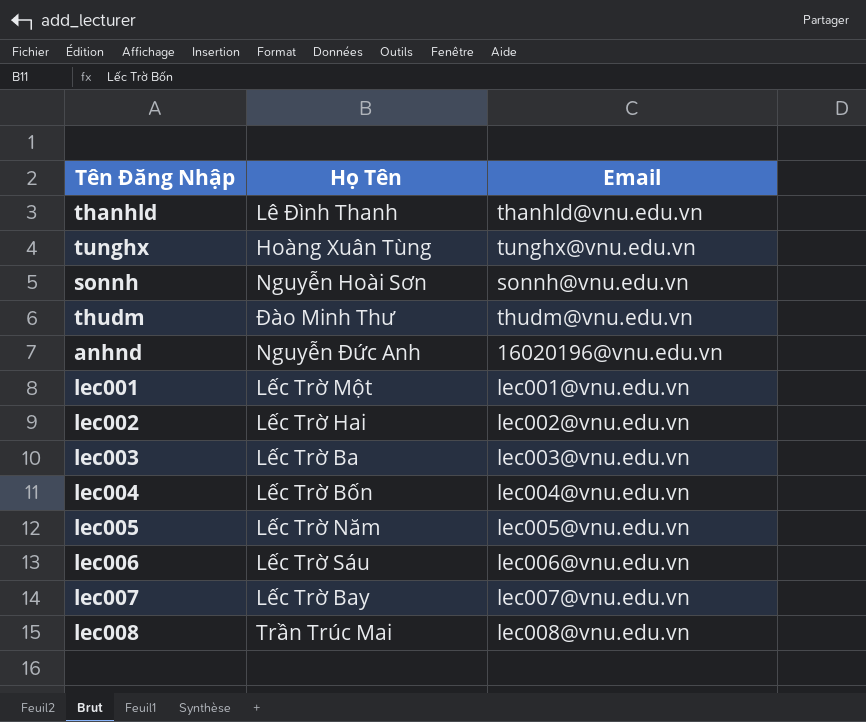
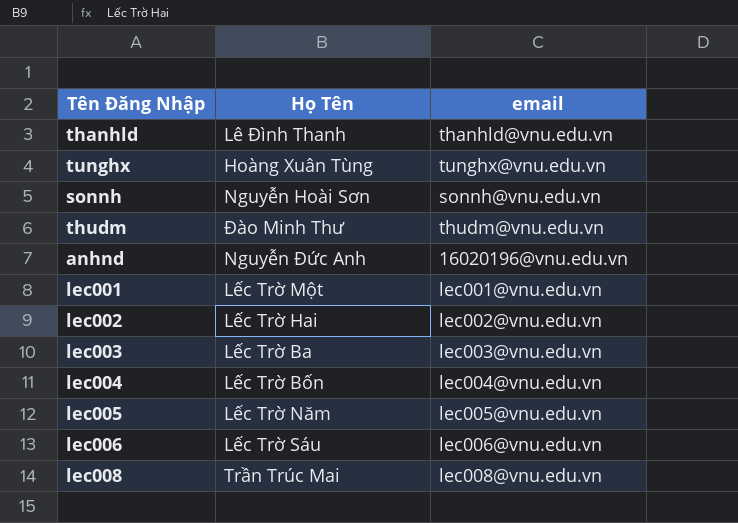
column name: Email -> email
row lec007: Lếc Trờ Bay | lec007@vnu.edu.vn -> none

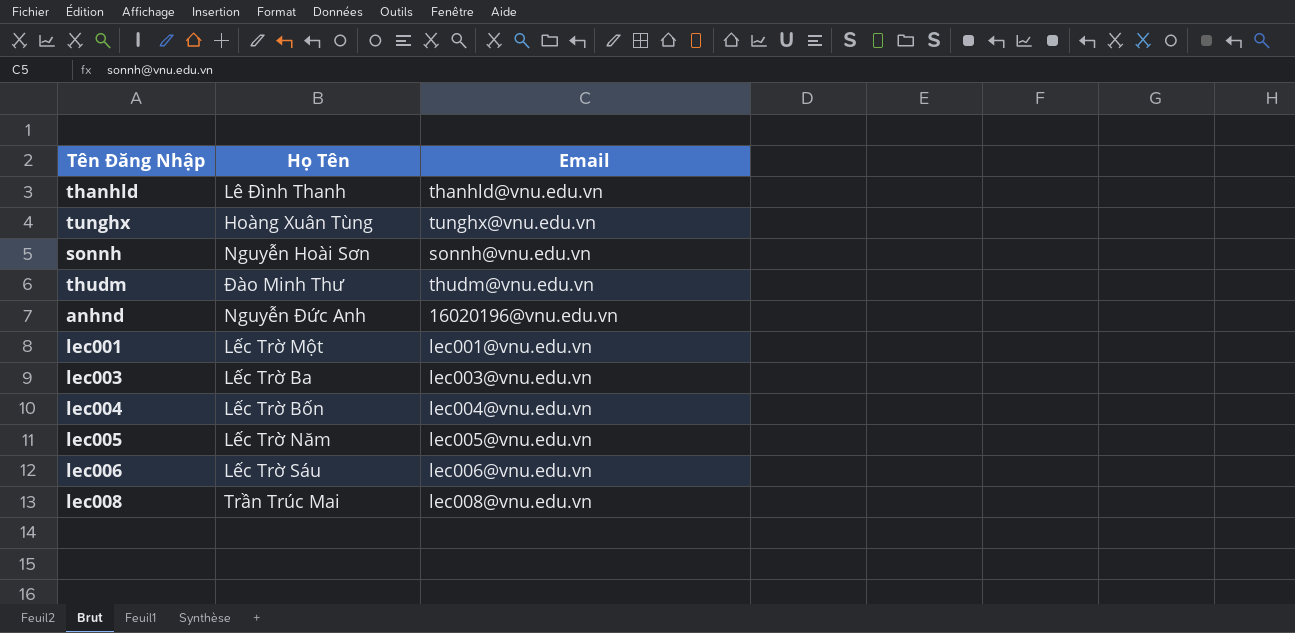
column name: email -> Email
row lec002: Lếc Trờ Hai | lec002@vnu.edu.vn -> none

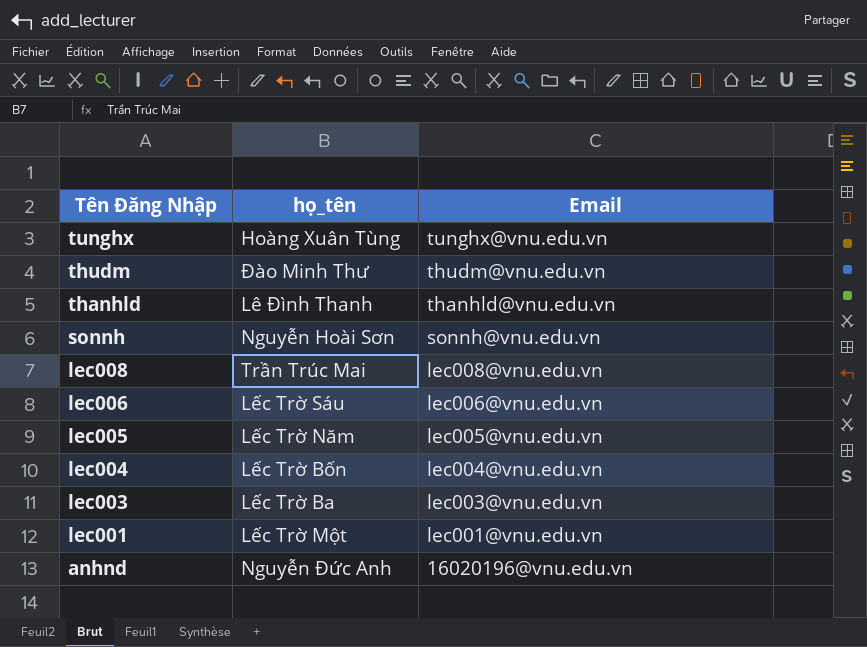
row order: none -> Tên Đăng Nhập descending
column name: Họ Tên -> họ_tên

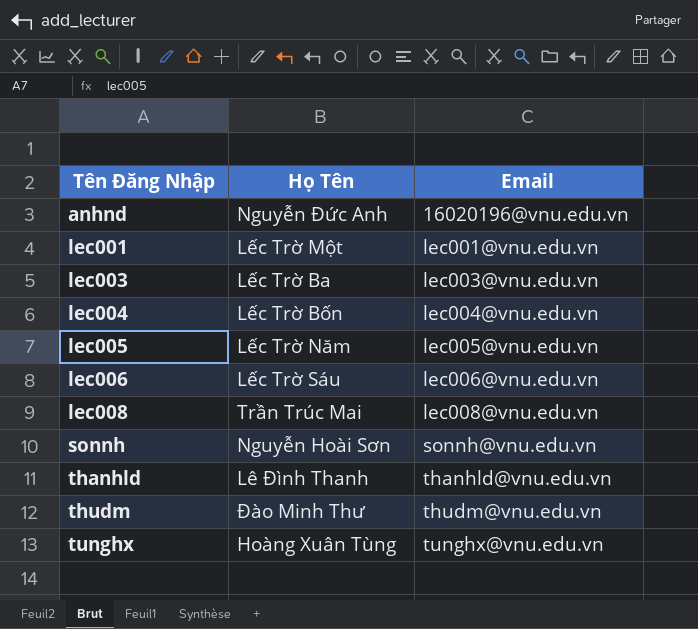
row order: Tên Đăng Nhập descending -> Tên Đăng Nhập ascending
column name: họ_tên -> Họ Tên

